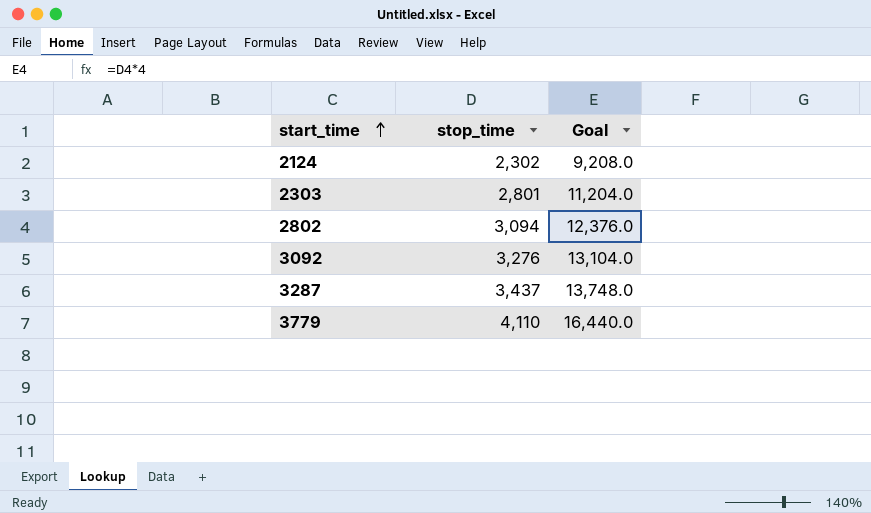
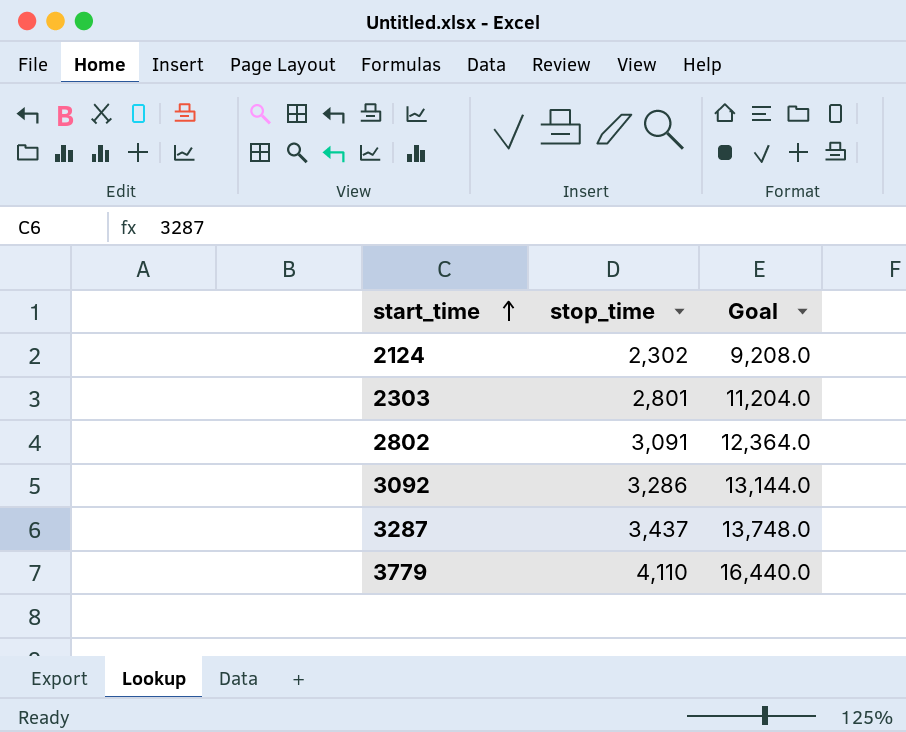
2802 | stop_time: 3,094 -> 3,091
2802 | Goal: 12,376.0 -> 12,364.0
3092 | stop_time: 3,276 -> 3,286
3092 | Goal: 13,104.0 -> 13,144.0

